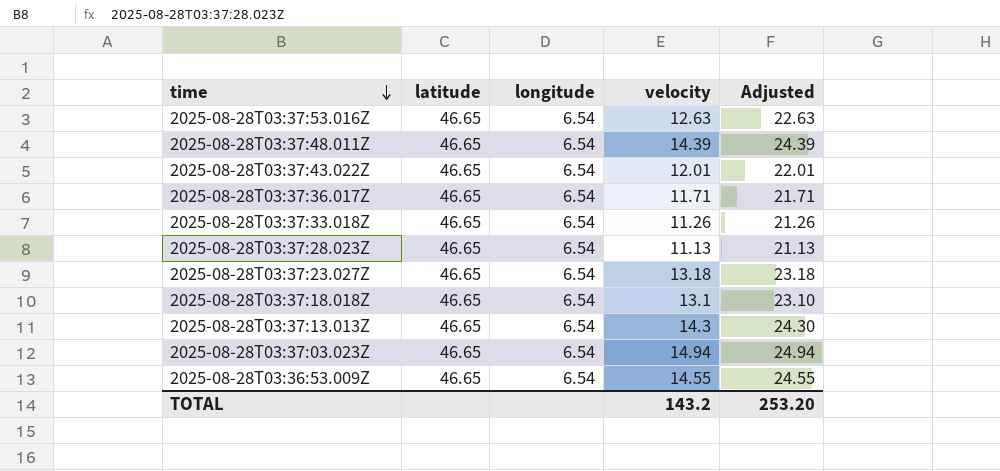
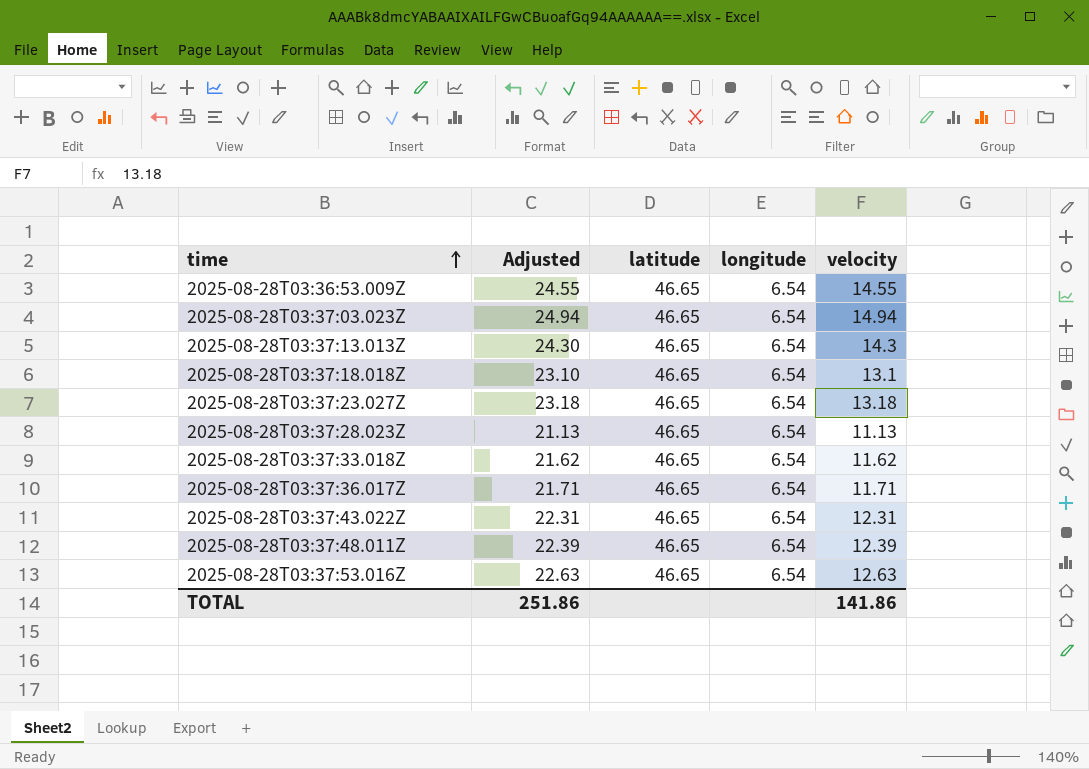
row order: time descending -> time ascending
column Adjusted | position: 5 -> 2
2025-08-28T03:37:33.018Z | Adjusted: 21.26 -> 21.62
2025-08-28T03:37:33.018Z | velocity: 11.26 -> 11.62
2025-08-28T03:37:43.022Z | Adjusted: 22.01 -> 22.31
2025-08-28T03:37:43.022Z | velocity: 12.01 -> 12.31
2025-08-28T03:37:48.011Z | Adjusted: 24.39 -> 22.39
2025-08-28T03:37:48.011Z | velocity: 14.39 -> 12.39
TOTAL | Adjusted: 253.20 -> 251.86
TOTAL | velocity: 143.2 -> 141.86

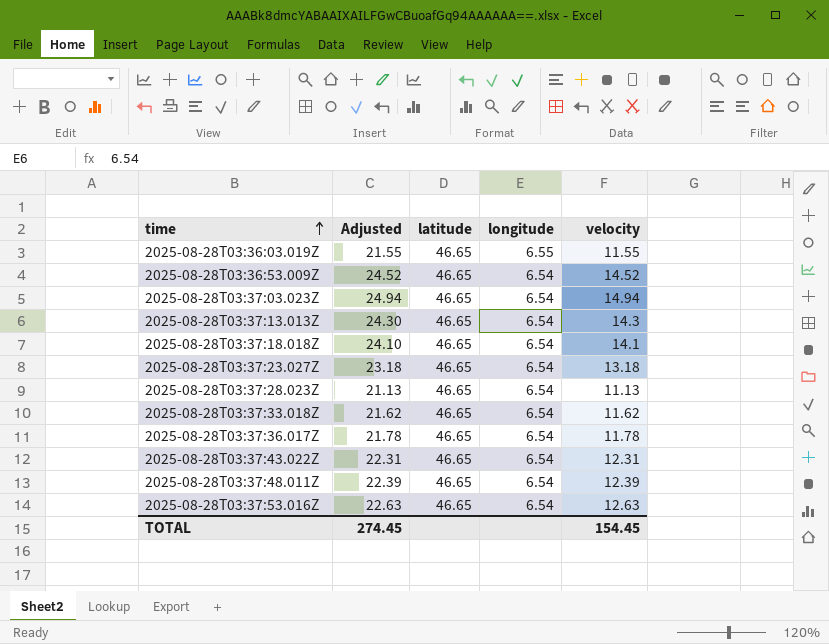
row 2025-08-28T03:36:03.019Z: none -> 21.55 | 46.65 | 6.55 | 11.55
2025-08-28T03:36:53.009Z | Adjusted: 24.55 -> 24.52
2025-08-28T03:36:53.009Z | velocity: 14.55 -> 14.52
2025-08-28T03:37:18.018Z | Adjusted: 23.10 -> 24.10
2025-08-28T03:37:18.018Z | velocity: 13.1 -> 14.1
2025-08-28T03:37:36.017Z | Adjusted: 21.71 -> 21.78
2025-08-28T03:37:36.017Z | velocity: 11.71 -> 11.78
TOTAL | Adjusted: 251.86 -> 274.45
TOTAL | velocity: 141.86 -> 154.45

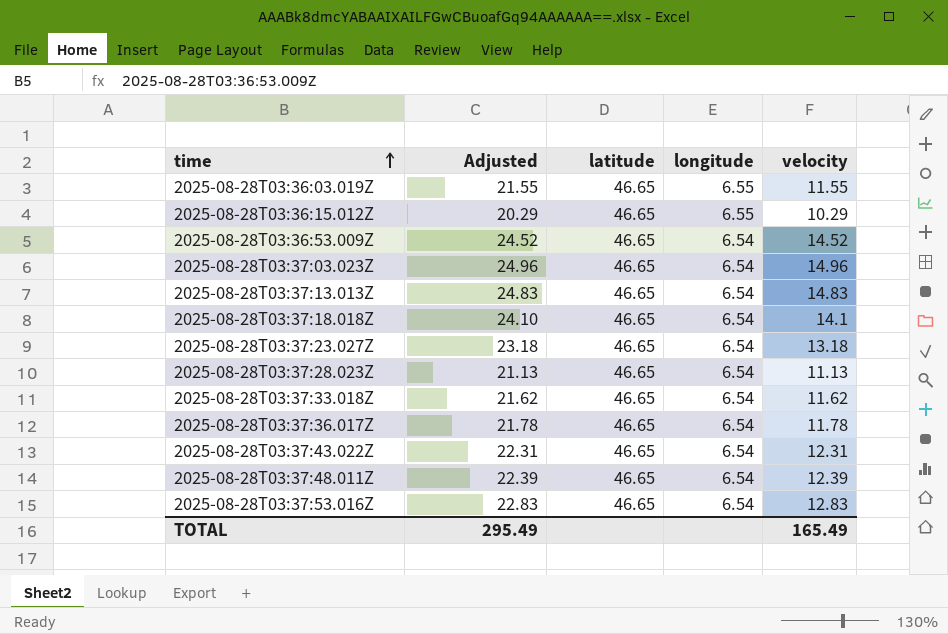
row 2025-08-28T03:36:15.012Z: none -> 20.29 | 46.65 | 6.55 | 10.29
2025-08-28T03:37:03.023Z | Adjusted: 24.94 -> 24.96
2025-08-28T03:37:03.023Z | velocity: 14.94 -> 14.96
2025-08-28T03:37:13.013Z | Adjusted: 24.30 -> 24.83
2025-08-28T03:37:13.013Z | velocity: 14.3 -> 14.83
2025-08-28T03:37:53.016Z | Adjusted: 22.63 -> 22.83
2025-08-28T03:37:53.016Z | velocity: 12.63 -> 12.83
TOTAL | Adjusted: 274.45 -> 295.49
TOTAL | velocity: 154.45 -> 165.49

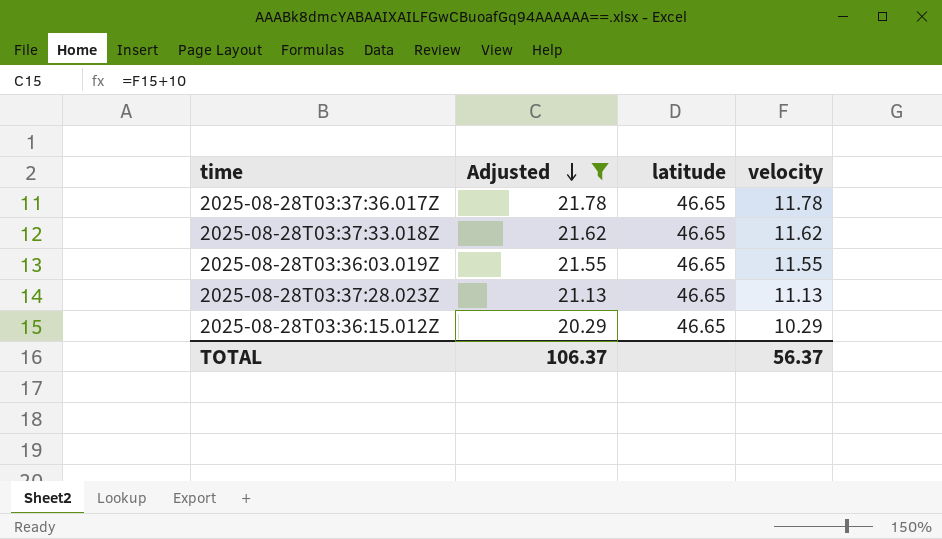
filter: none -> Adjusted <= 21.78
row order: time ascending -> Adjusted descending
column longitude | position: 4 -> none
TOTAL | Adjusted: 295.49 -> 106.37
TOTAL | velocity: 165.49 -> 56.37

